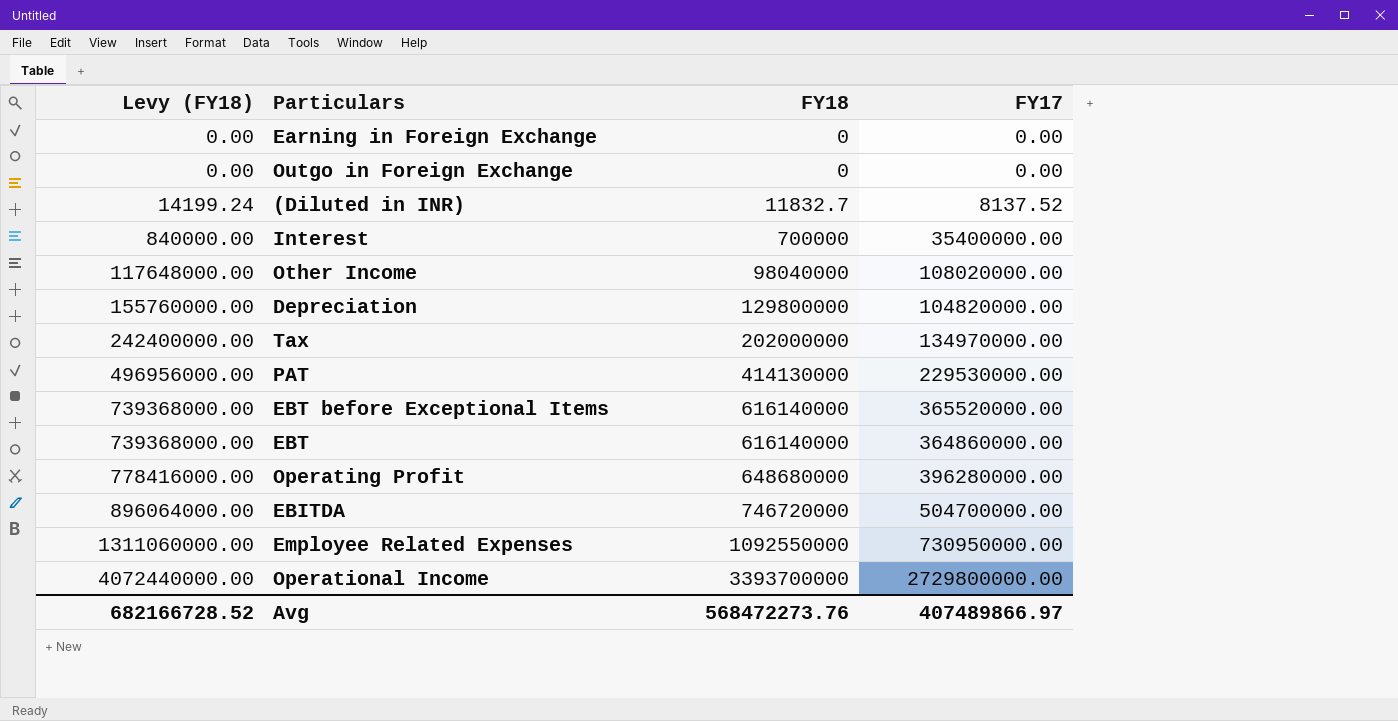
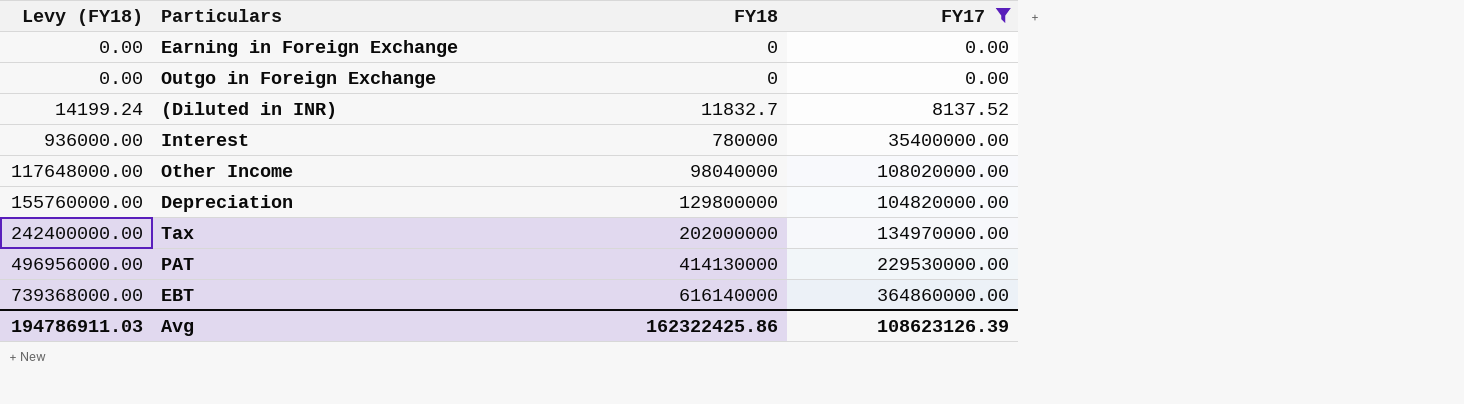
filter: none -> FY17 <= 364860000.00
Interest | Levy (FY18): 840000.00 -> 936000.00
Interest | FY18: 700000 -> 780000
Avg | Levy (FY18): 682166728.52 -> 194786911.03
Avg | FY18: 568472273.76 -> 162322425.86
Avg | FY17: 407489866.97 -> 108623126.39

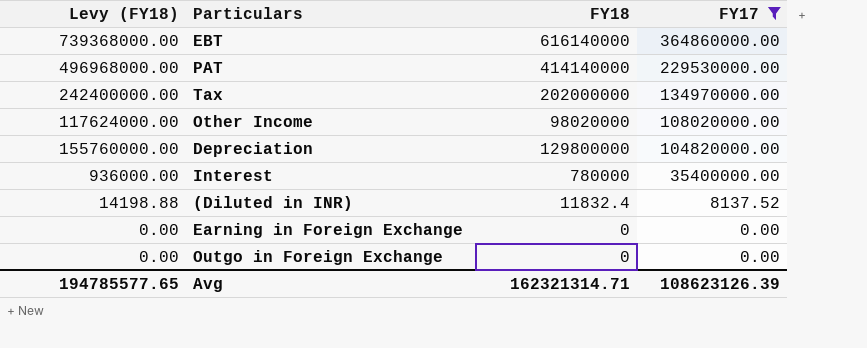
row order: Levy (FY18) ascending -> FY17 descending
PAT | Levy (FY18): 496956000.00 -> 496968000.00
PAT | FY18: 414130000 -> 414140000
Other Income | Levy (FY18): 117648000.00 -> 117624000.00
Other Income | FY18: 98040000 -> 98020000
(Diluted in INR) | Levy (FY18): 14199.24 -> 14198.88
(Diluted in INR) | FY18: 11832.7 -> 11832.4
Avg | Levy (FY18): 194786911.03 -> 194785577.65
Avg | FY18: 162322425.86 -> 162321314.71

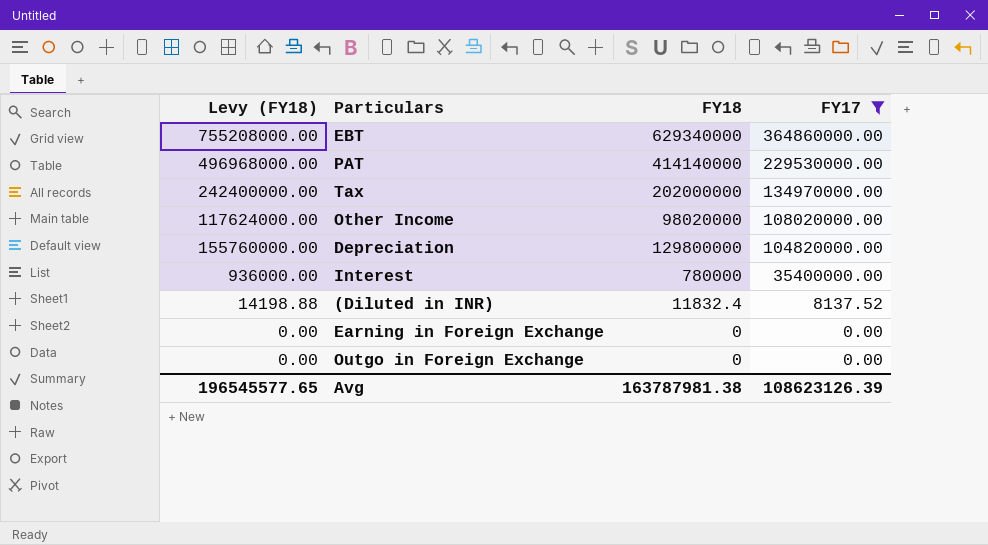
EBT | Levy (FY18): 739368000.00 -> 755208000.00
EBT | FY18: 616140000 -> 629340000
Avg | Levy (FY18): 194785577.65 -> 196545577.65
Avg | FY18: 162321314.71 -> 163787981.38

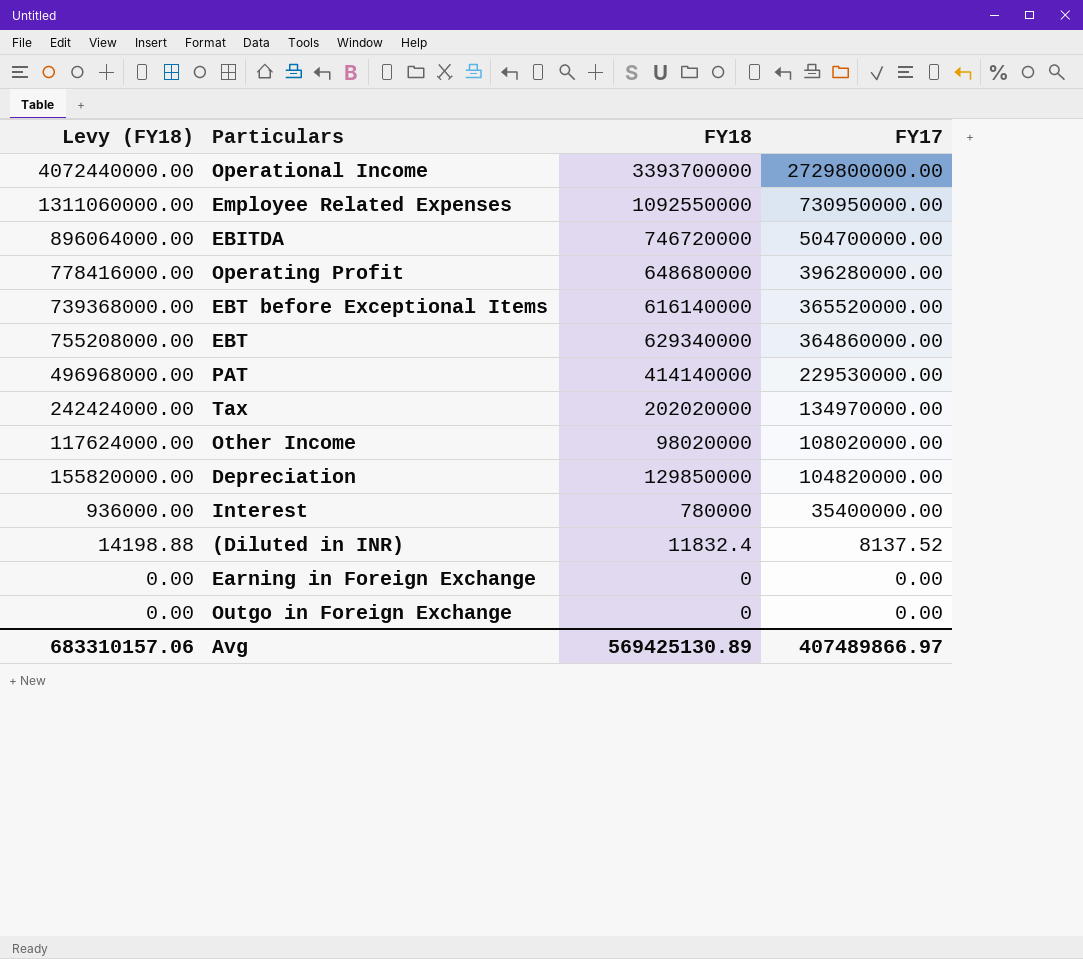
filter: FY17 <= 364860000.00 -> none
Tax | Levy (FY18): 242400000.00 -> 242424000.00
Tax | FY18: 202000000 -> 202020000
Depreciation | Levy (FY18): 155760000.00 -> 155820000.00
Depreciation | FY18: 129800000 -> 129850000
Avg | Levy (FY18): 196545577.65 -> 683310157.06
Avg | FY18: 163787981.38 -> 569425130.89
Avg | FY17: 108623126.39 -> 407489866.97

